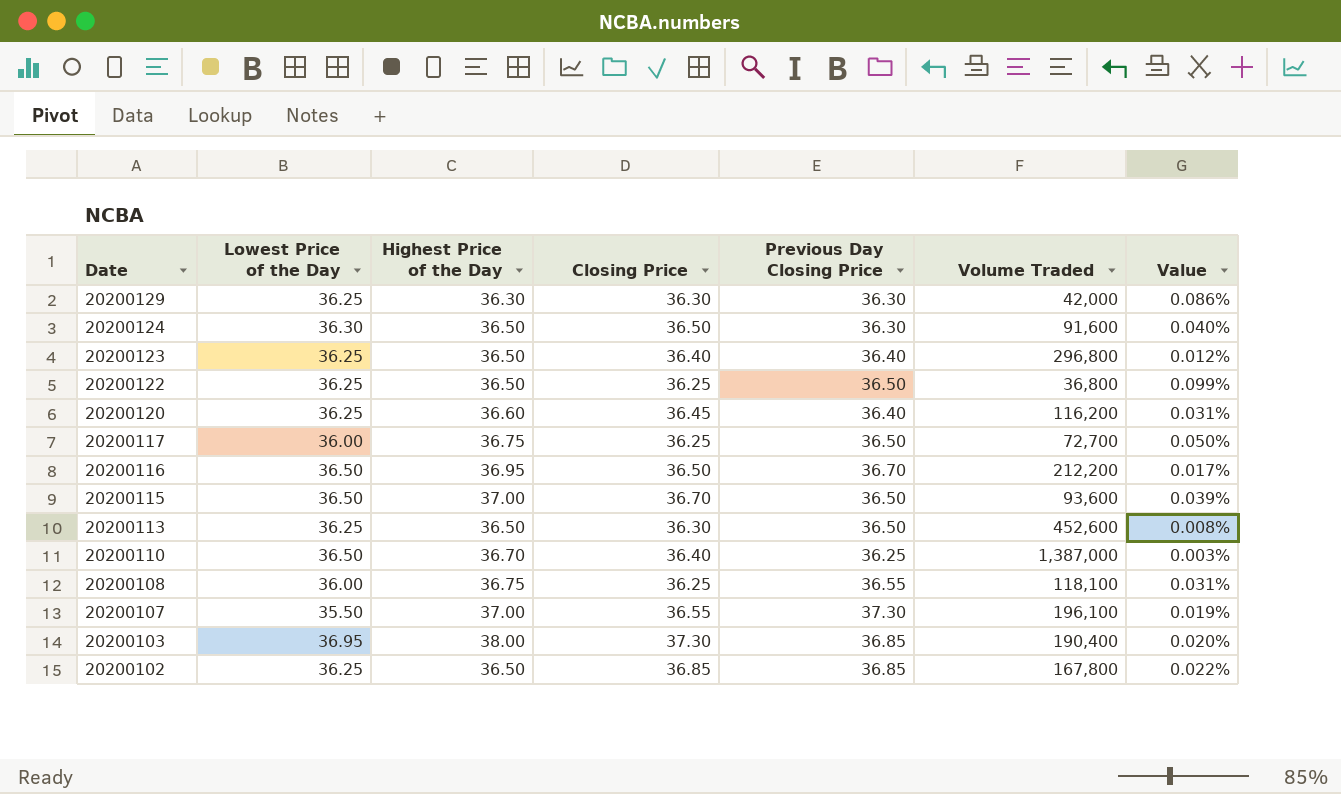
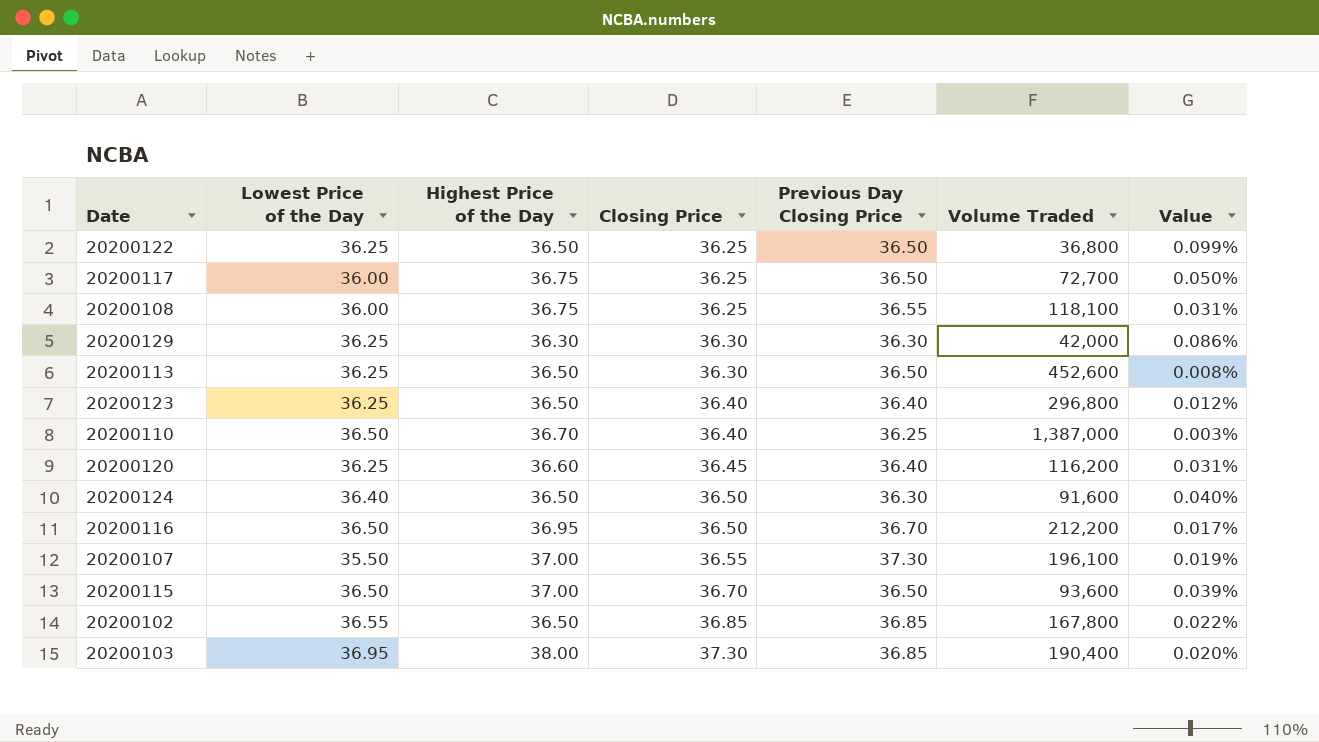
row order: Date descending -> Closing Price ascending
20200124 | Lowest Price of the Day: 36.30 -> 36.40
20200102 | Lowest Price of the Day: 36.25 -> 36.55

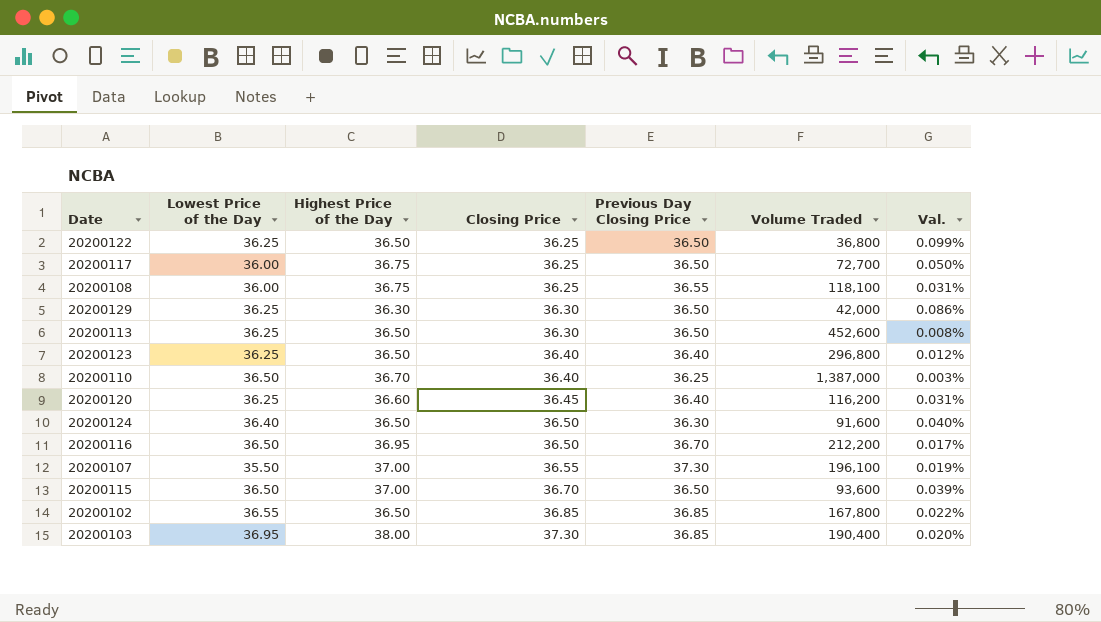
column name: Value -> Val.
20200129 | Previous Day Closing Price: 36.30 -> 36.50

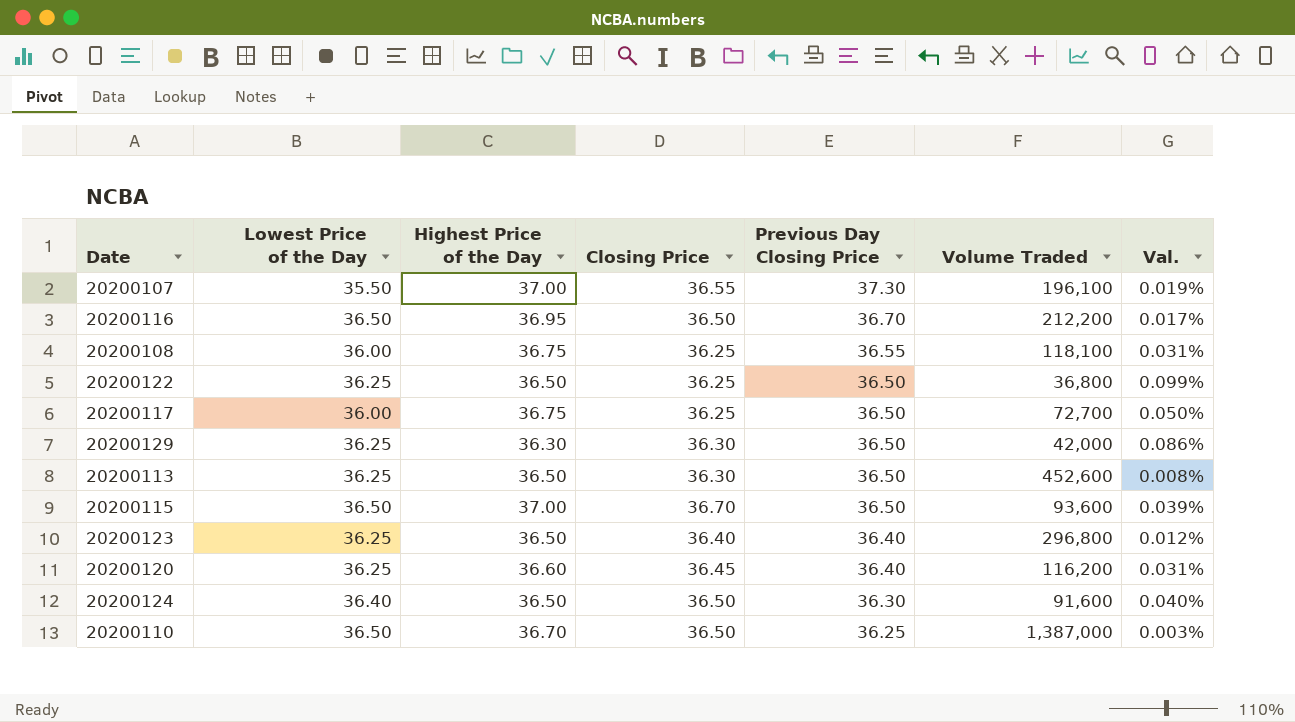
row order: Closing Price ascending -> Previous Day Closing Price descending
row 20200102: 36.55 | 36.50 | 36.85 | 36.85 | 167,800 | 0.022% -> none
row 20200103: 36.95 | 38.00 | 37.30 | 36.85 | 190,400 | 0.020% -> none
20200110 | Closing Price: 36.40 -> 36.50

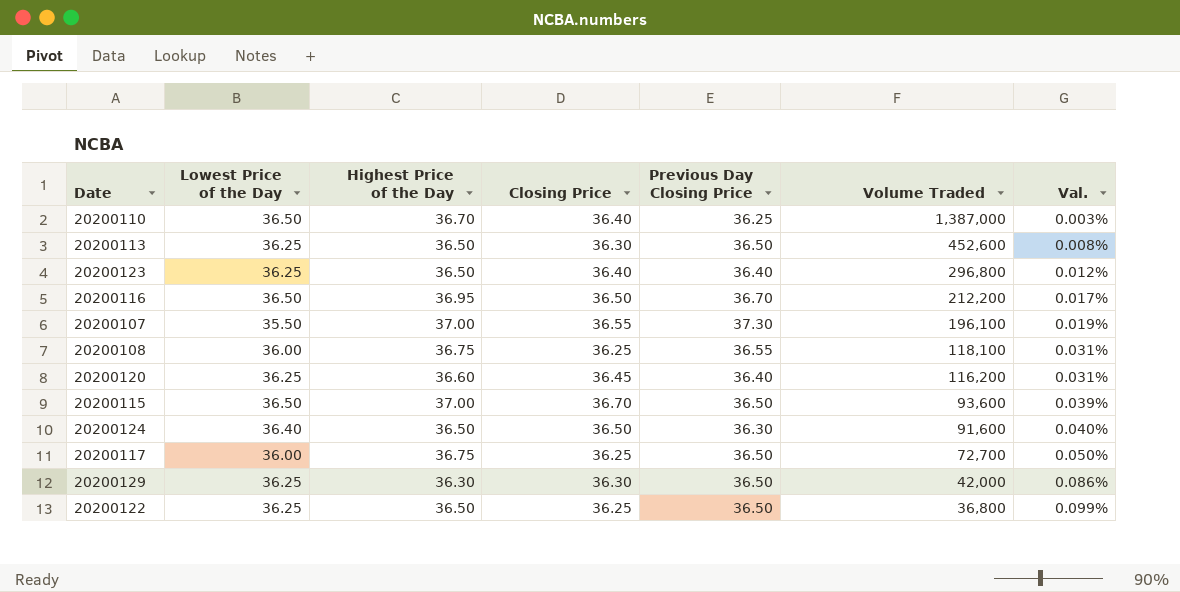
row order: Previous Day Closing Price descending -> Volume Traded descending
20200110 | Closing Price: 36.50 -> 36.40

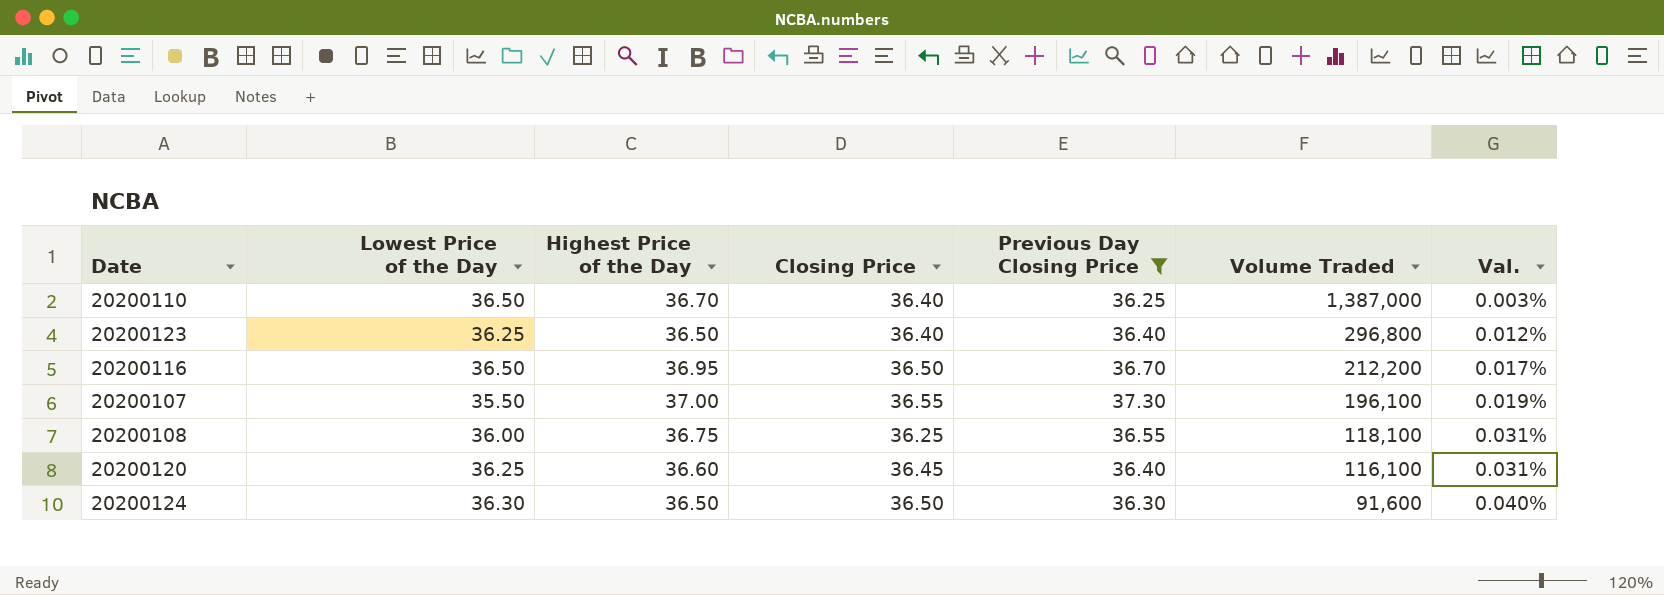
filter: none -> Previous Day Closing Price != 36.50
20200120 | Volume Traded: 116,200 -> 116,100
20200124 | Lowest Price of the Day: 36.40 -> 36.30

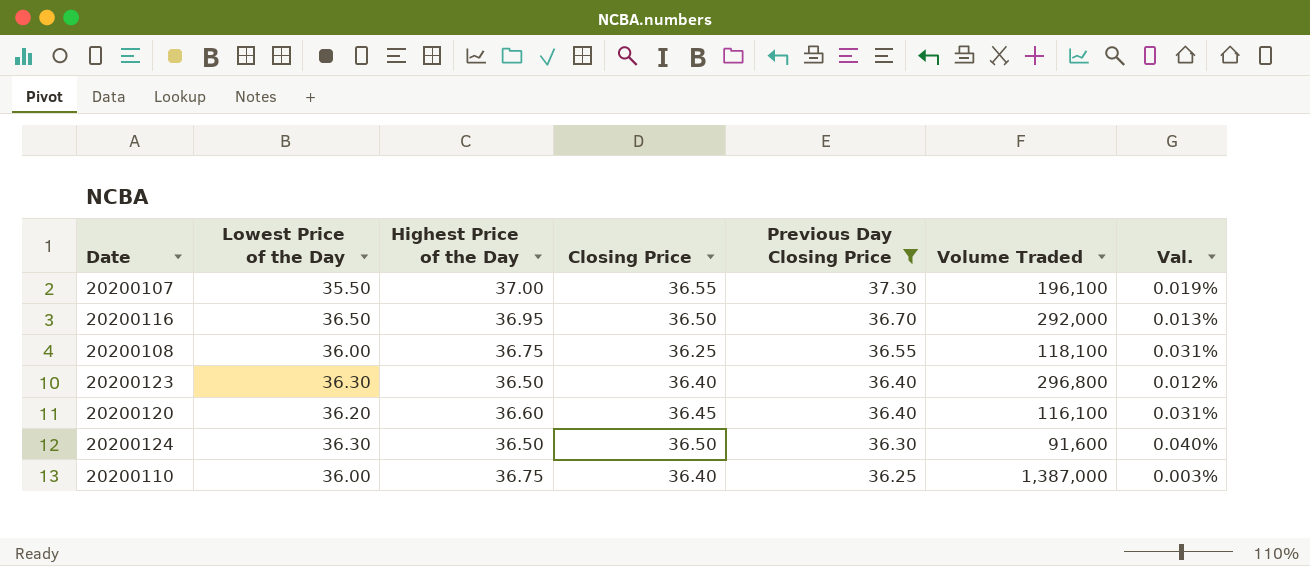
row order: Volume Traded descending -> Previous Day Closing Price descending
20200116 | Volume Traded: 212,200 -> 292,000
20200116 | Val.: 0.017% -> 0.013%
20200123 | Lowest Price of the Day: 36.25 -> 36.30
20200120 | Lowest Price of the Day: 36.25 -> 36.20
20200110 | Lowest Price of the Day: 36.50 -> 36.00
20200110 | Highest Price of the Day: 36.70 -> 36.75

